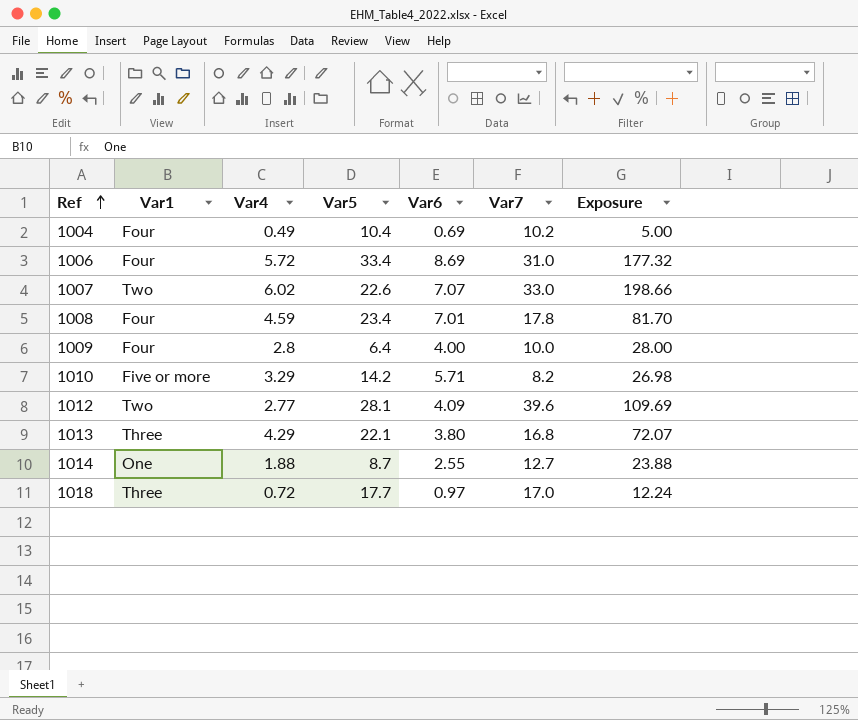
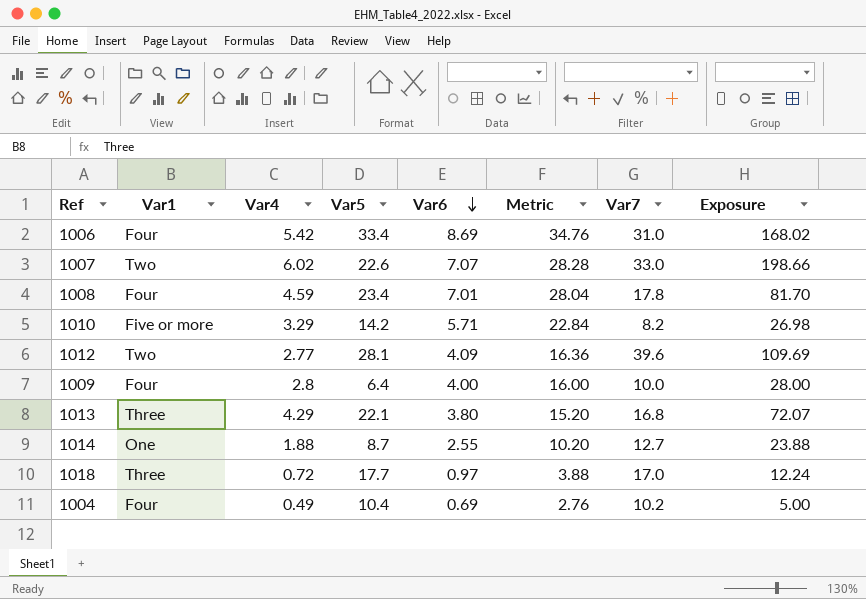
row order: Ref ascending -> Var6 descending
column Metric | formula: none -> [Var6] * 4
1006 | Var4: 5.72 -> 5.42
1006 | Exposure: 177.32 -> 168.02

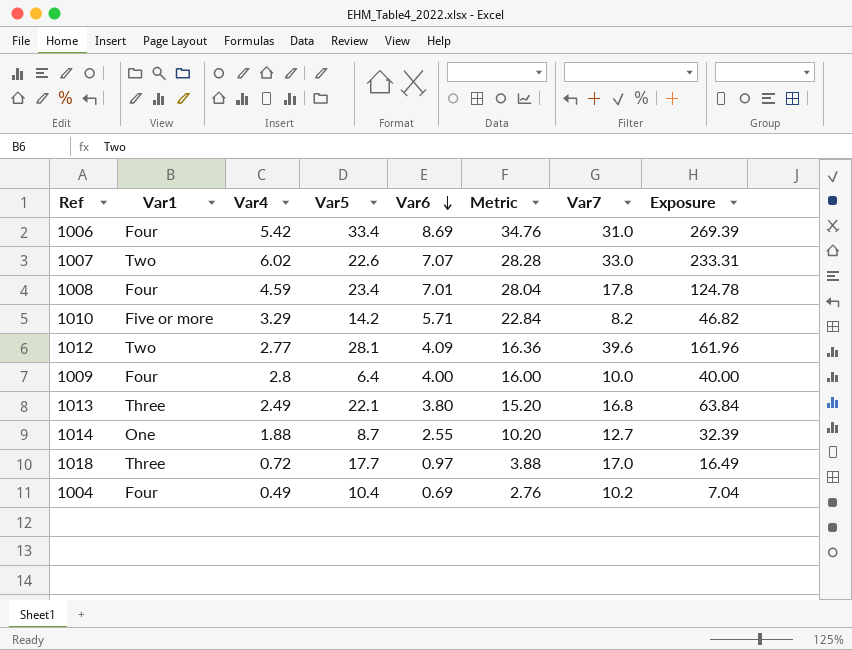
column Exposure | formula: [Var4] * [Var7] -> [Var6] * [Var7]
1013 | Var4: 4.29 -> 2.49

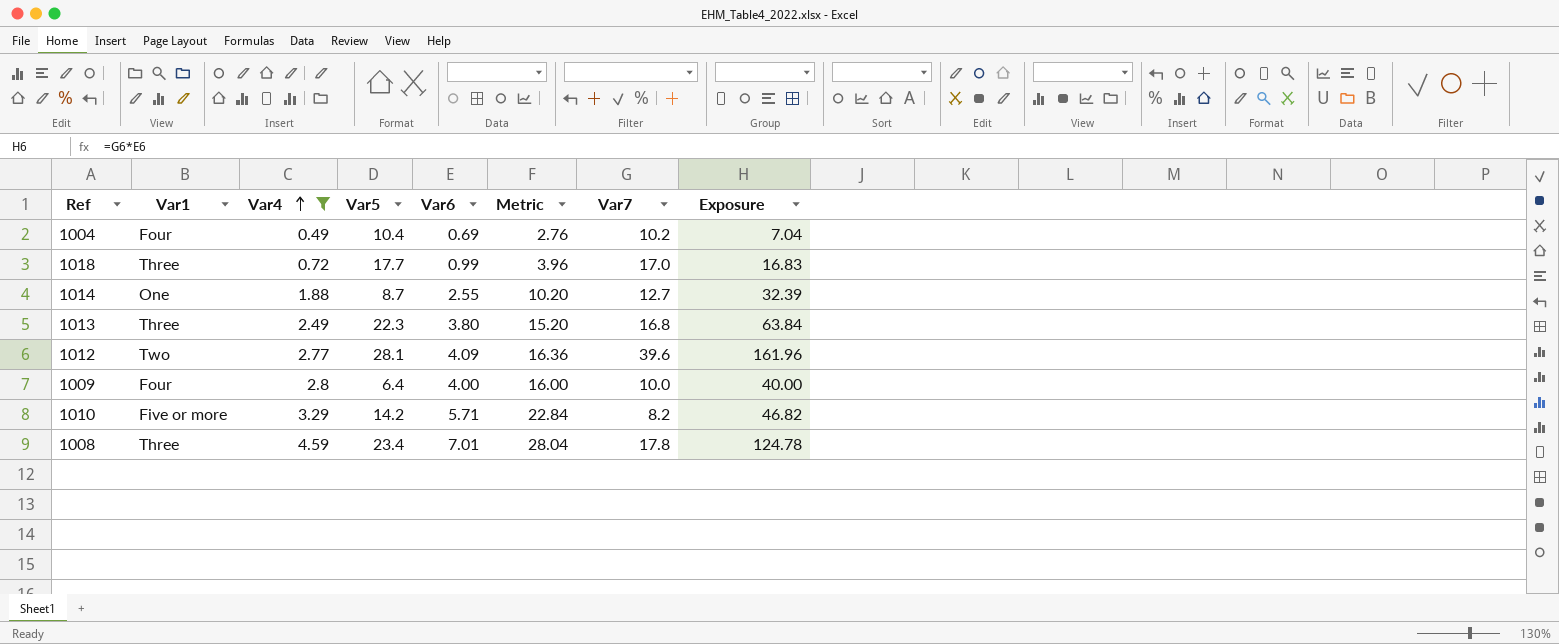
filter: none -> Var4 <= 4.59
row order: Var6 descending -> Var4 ascending
1018 | Var6: 0.97 -> 0.99
1018 | Metric: 3.88 -> 3.96
1018 | Exposure: 16.49 -> 16.83
1013 | Var5: 22.1 -> 22.3
1008 | Var1: Four -> Three

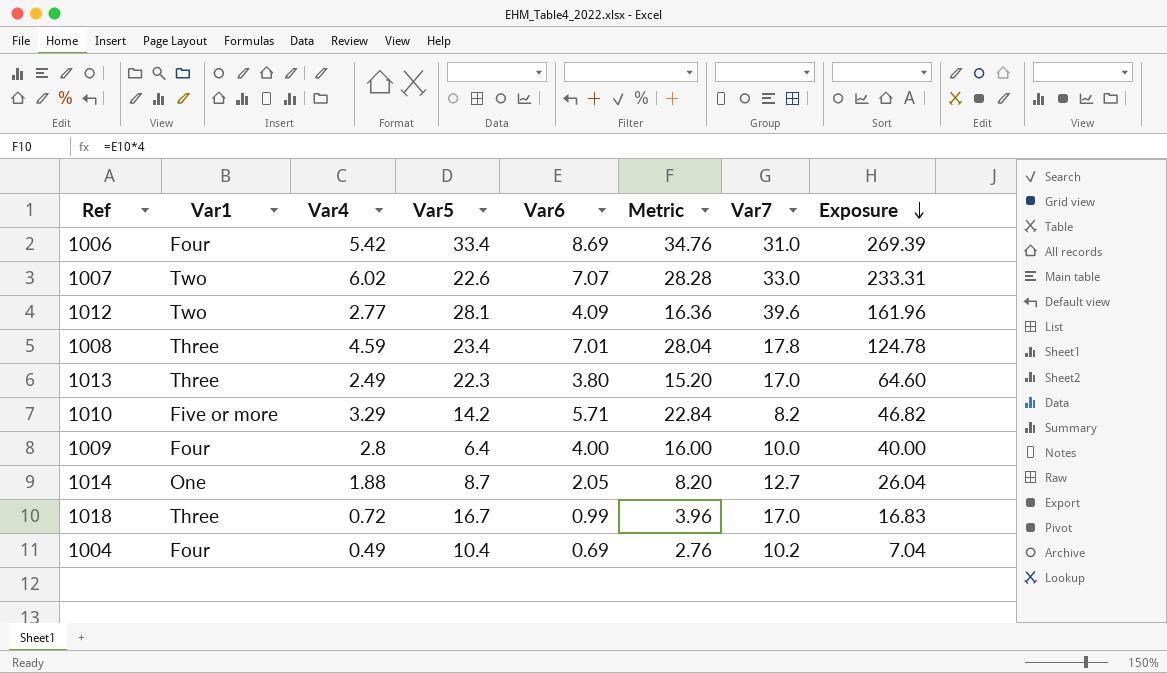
filter: Var4 <= 4.59 -> none
row order: Var4 ascending -> Exposure descending
1013 | Var7: 16.8 -> 17.0
1013 | Exposure: 63.84 -> 64.60
1014 | Var6: 2.55 -> 2.05
1014 | Metric: 10.20 -> 8.20
1014 | Exposure: 32.39 -> 26.04
1018 | Var5: 17.7 -> 16.7

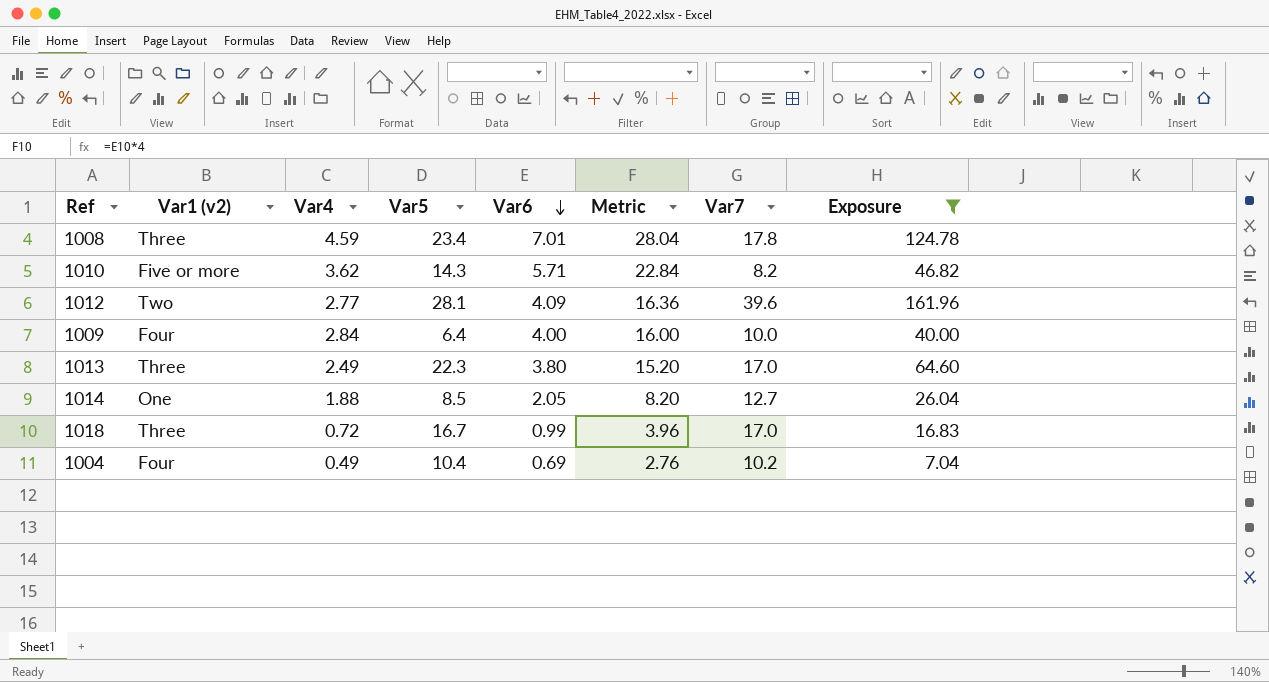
filter: none -> Exposure <= 161.96
row order: Exposure descending -> Var6 descending
column name: Var1 -> Var1 (v2)
1010 | Var4: 3.29 -> 3.62
1010 | Var5: 14.2 -> 14.3
1009 | Var4: 2.8 -> 2.84
1014 | Var5: 8.7 -> 8.5

